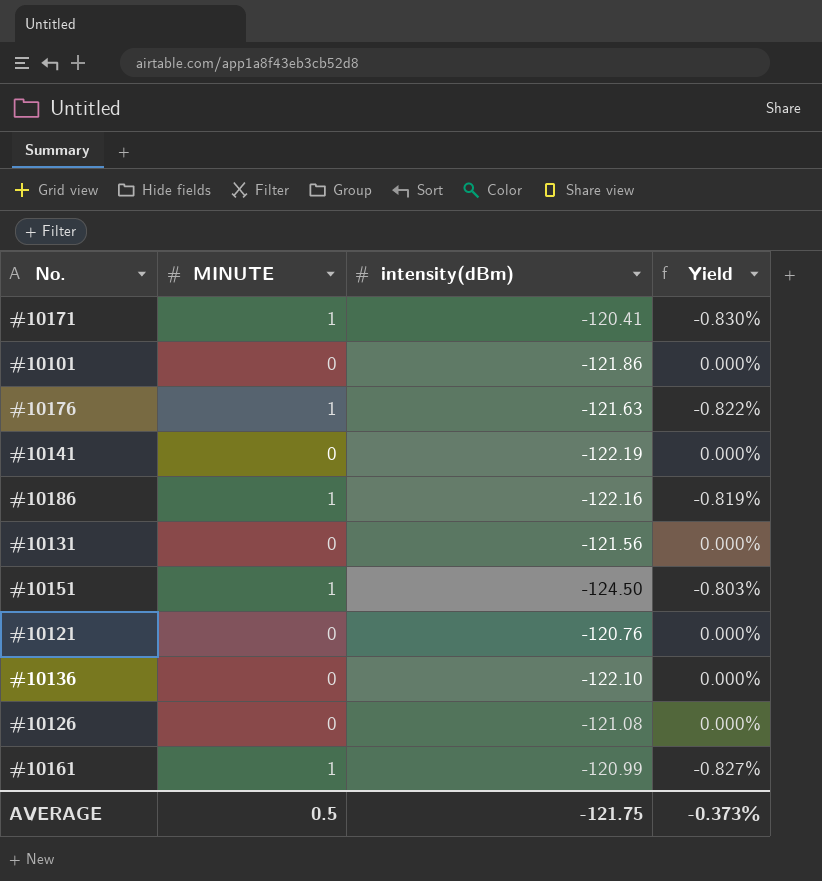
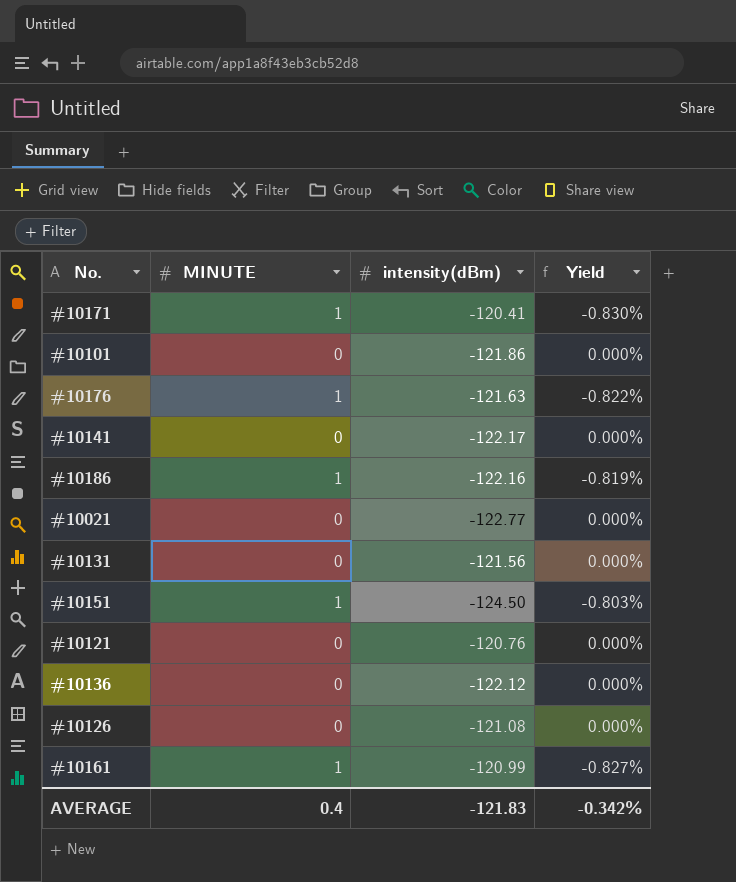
#10141 | intensity(dBm): -122.19 -> -122.17
row #10021: none -> 0 | -122.77 | 0.000%
#10136 | intensity(dBm): -122.10 -> -122.12
AVERAGE | MINUTE: 0.5 -> 0.4
AVERAGE | intensity(dBm): -121.75 -> -121.83
AVERAGE | Yield: -0.373% -> -0.342%

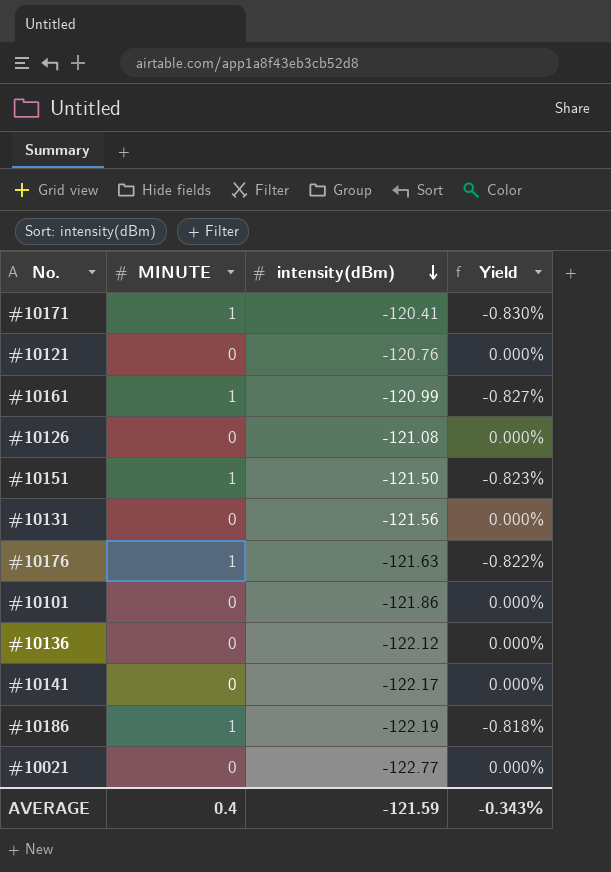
row order: none -> intensity(dBm) descending
#10151 | intensity(dBm): -124.50 -> -121.50
#10151 | Yield: -0.803% -> -0.823%
#10186 | intensity(dBm): -122.16 -> -122.19
#10186 | Yield: -0.819% -> -0.818%
AVERAGE | intensity(dBm): -121.83 -> -121.59
AVERAGE | Yield: -0.342% -> -0.343%

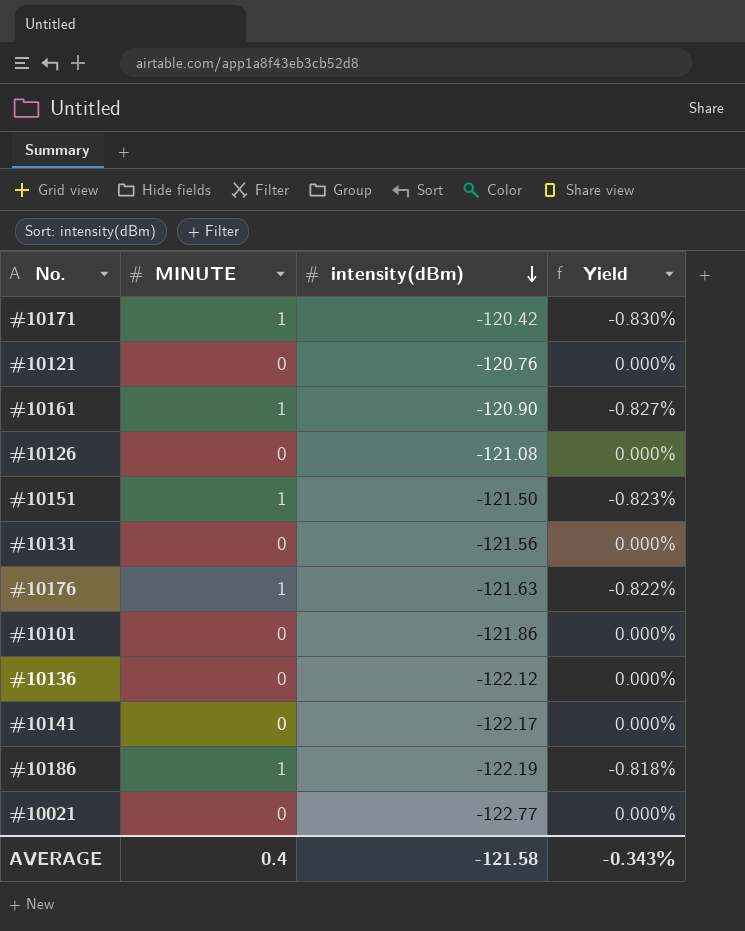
#10171 | intensity(dBm): -120.41 -> -120.42
#10161 | intensity(dBm): -120.99 -> -120.90
AVERAGE | intensity(dBm): -121.59 -> -121.58

